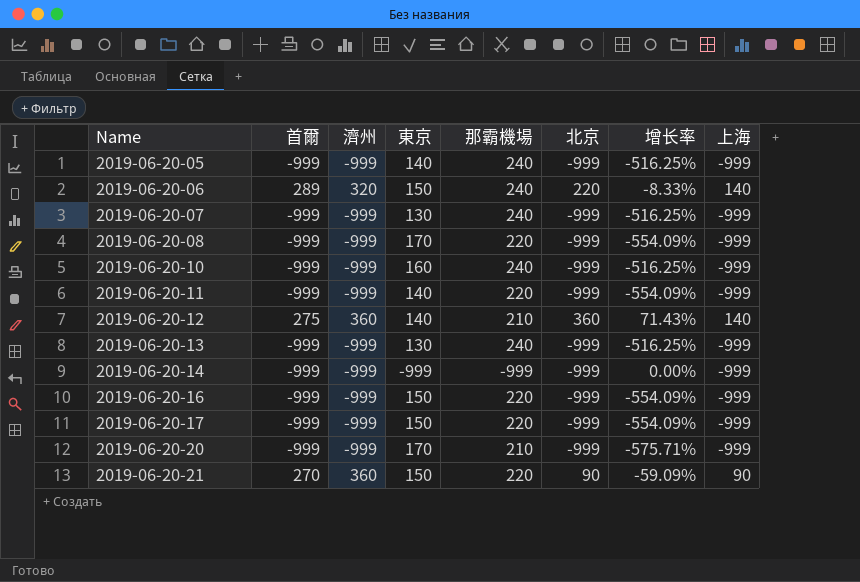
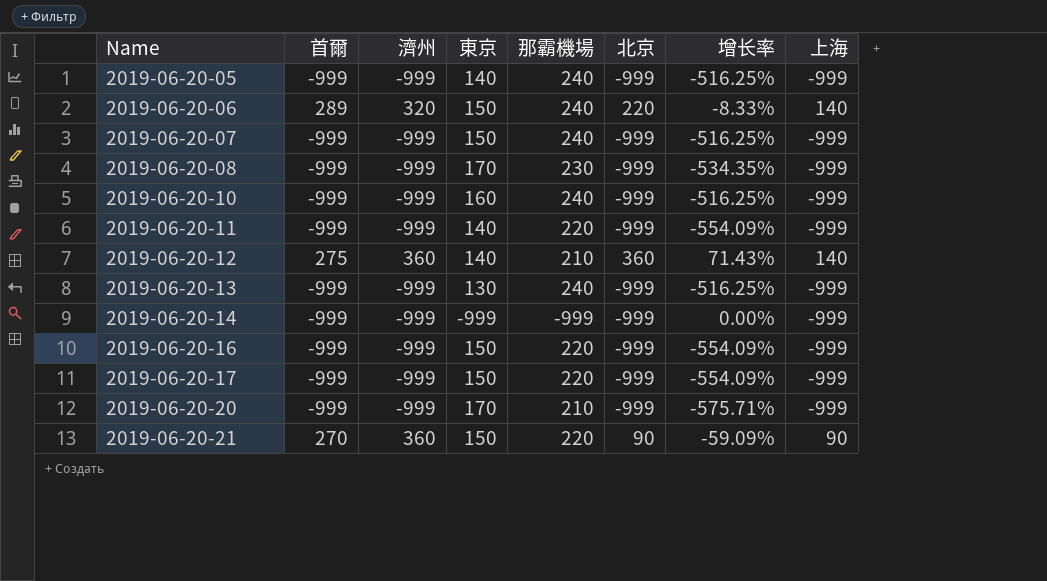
2019-06-20-07 | 東京: 130 -> 150
2019-06-20-08 | 那霸機場: 220 -> 230
2019-06-20-08 | 增长率: -554.09% -> -534.35%

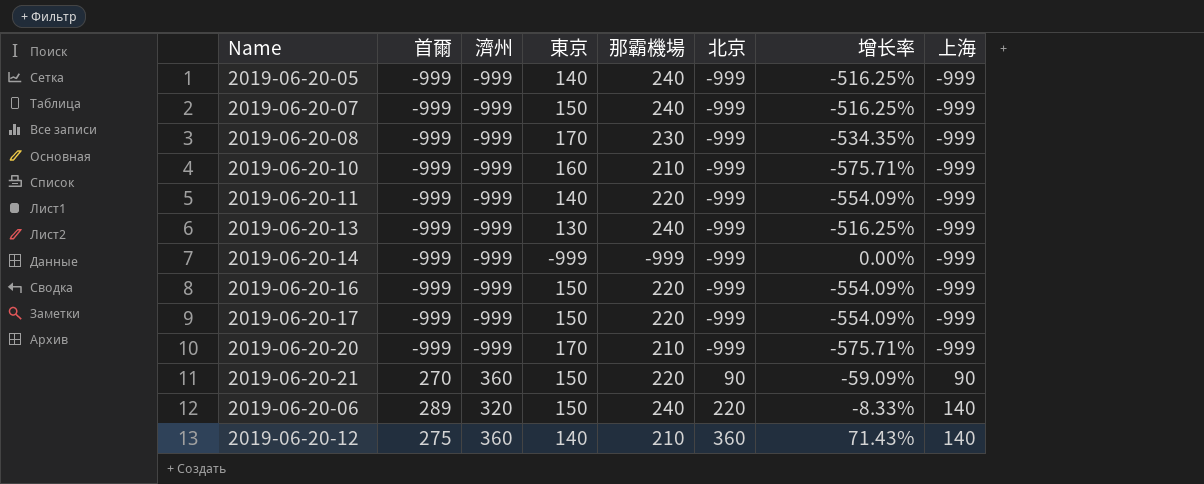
row order: Name ascending -> 北京 ascending
2019-06-20-10 | 那霸機場: 240 -> 210
2019-06-20-10 | 增长率: -516.25% -> -575.71%

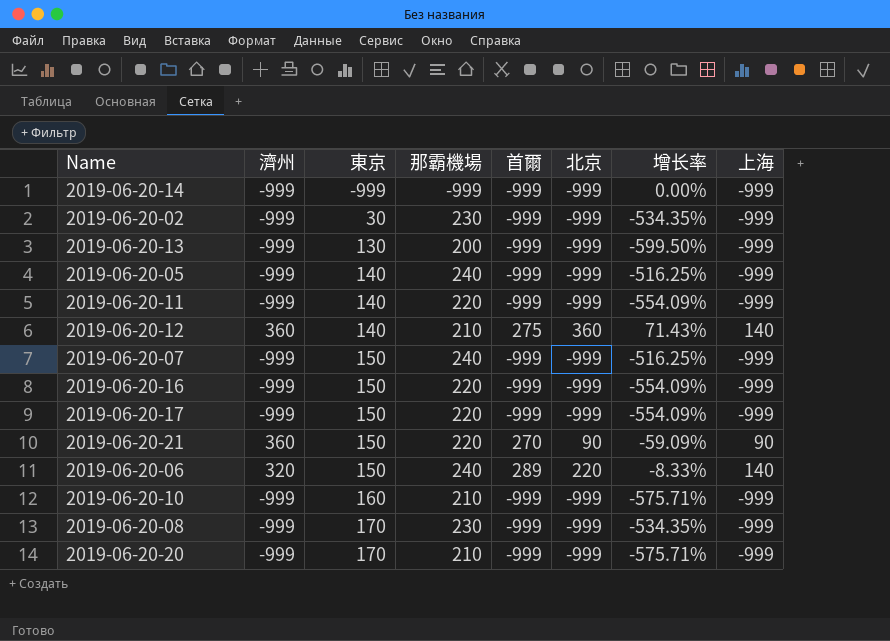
row order: 北京 ascending -> 東京 ascending
column 首爾 | position: 2 -> 5
row 2019-06-20-02: none -> -999 | 30 | 230 | -999 | -999 | -534.35% | -999
2019-06-20-13 | 那霸機場: 240 -> 200
2019-06-20-13 | 增长率: -516.25% -> -599.50%

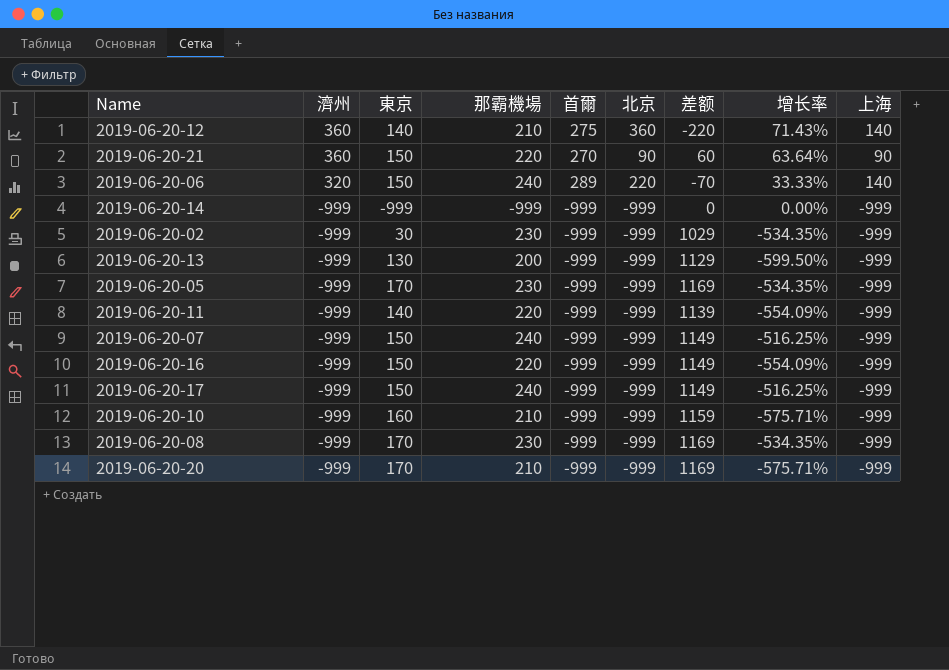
row order: 東京 ascending -> 濟州 descending
column 差额 | formula: none -> [東京] - [北京]
column 增长率 | formula: ([北京] - [那霸機場]) / [那霸機場] -> ([濟州] - [那霸機場]) / [那霸機場]
2019-06-20-05 | 東京: 140 -> 170
2019-06-20-05 | 那霸機場: 240 -> 230
2019-06-20-17 | 那霸機場: 220 -> 240

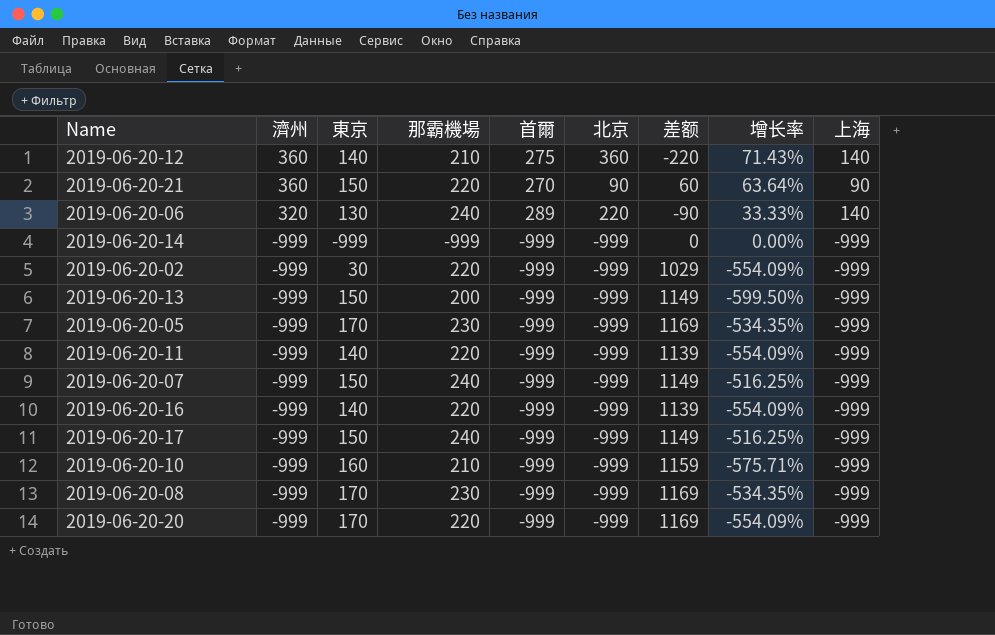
2019-06-20-06 | 東京: 150 -> 130
2019-06-20-06 | 差额: -70 -> -90
2019-06-20-02 | 那霸機場: 230 -> 220
2019-06-20-02 | 增长率: -534.35% -> -554.09%
2019-06-20-13 | 東京: 130 -> 150
2019-06-20-13 | 差额: 1129 -> 1149
2019-06-20-16 | 東京: 150 -> 140
2019-06-20-16 | 差额: 1149 -> 1139
2019-06-20-20 | 那霸機場: 210 -> 220
2019-06-20-20 | 增长率: -575.71% -> -554.09%

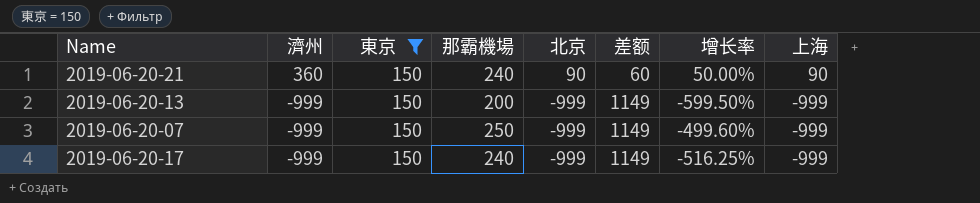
filter: none -> 東京 = 150
column 首爾 | position: 5 -> none
2019-06-20-21 | 那霸機場: 220 -> 240
2019-06-20-21 | 增长率: 63.64% -> 50.00%
2019-06-20-07 | 那霸機場: 240 -> 250
2019-06-20-07 | 增长率: -516.25% -> -499.60%

